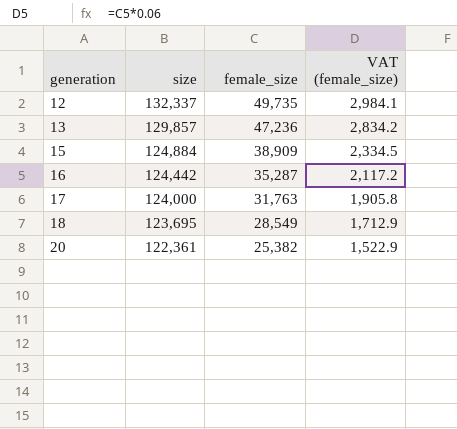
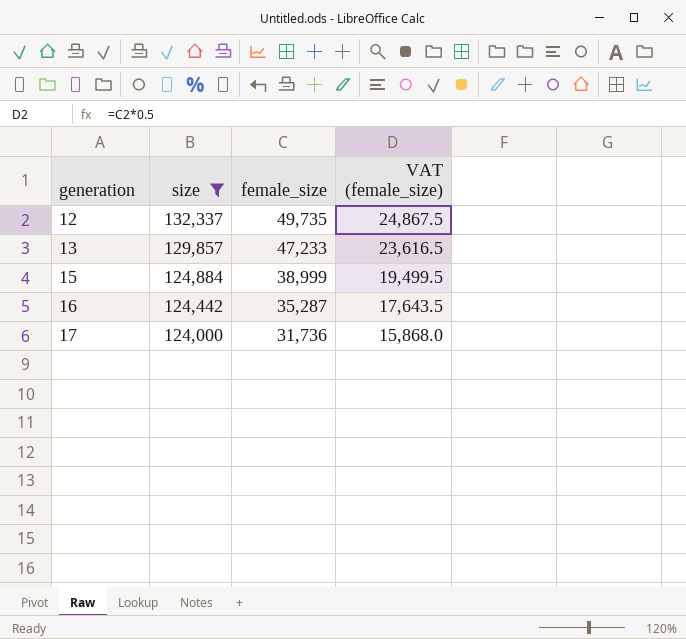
filter: none -> size >= 124,000
column VAT (female_size) | formula: [female_size] * 0.06 -> [female_size] * 0.5
13 | female_size: 47,236 -> 47,233
15 | female_size: 38,909 -> 38,999
17 | female_size: 31,763 -> 31,736

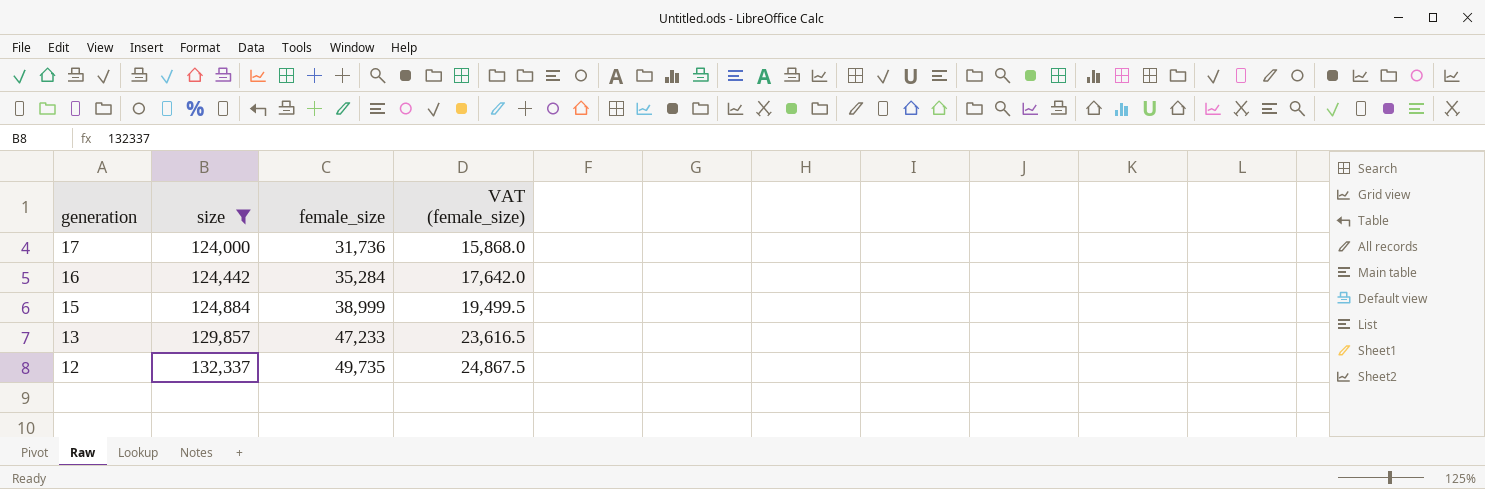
row order: generation ascending -> generation descending
16 | female_size: 35,287 -> 35,284
16 | VAT (female_size): 17,643.5 -> 17,642.0

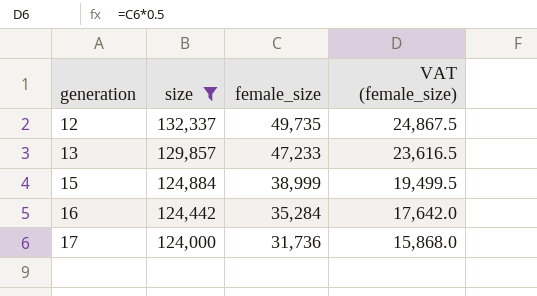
row order: generation descending -> generation ascending

